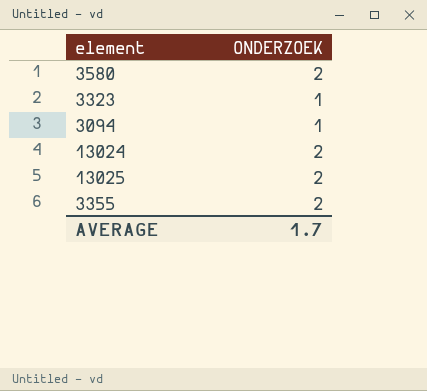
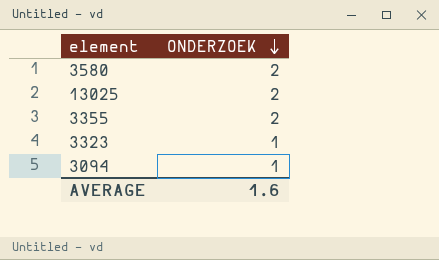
row order: none -> ONDERZOEK descending
row 13024: 2 -> none
AVERAGE | ONDERZOEK: 1.7 -> 1.6

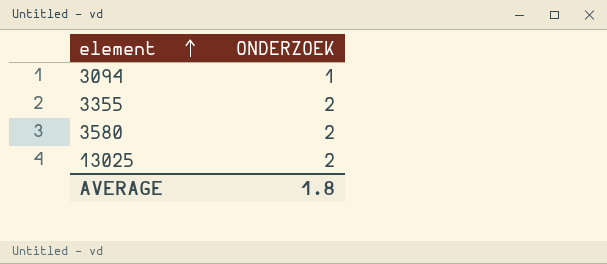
row order: ONDERZOEK descending -> element ascending
row 3323: 1 -> none
AVERAGE | ONDERZOEK: 1.6 -> 1.8

